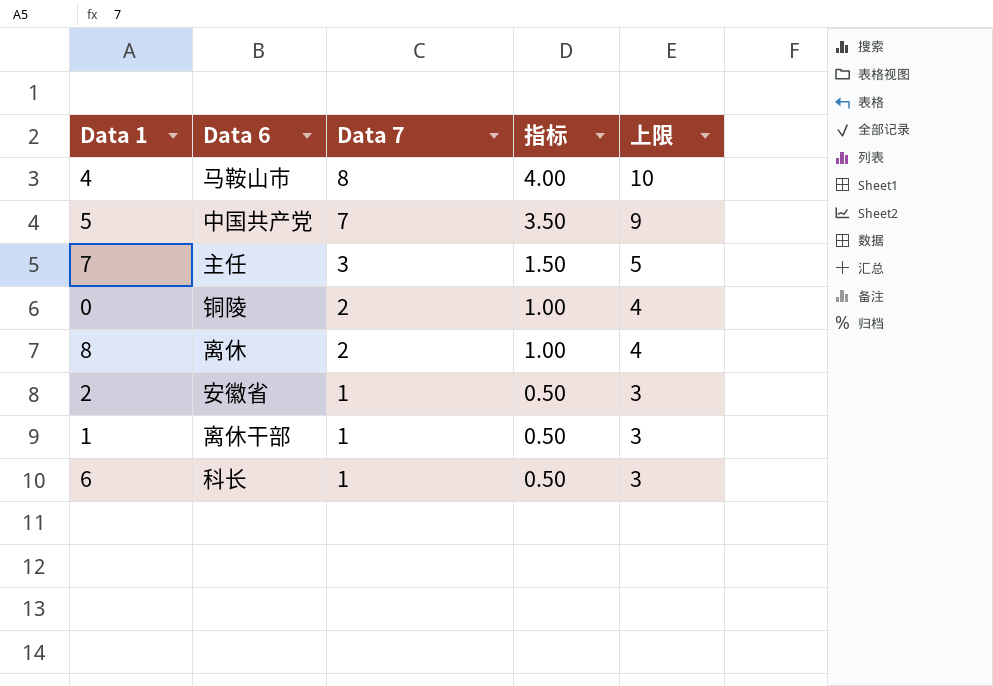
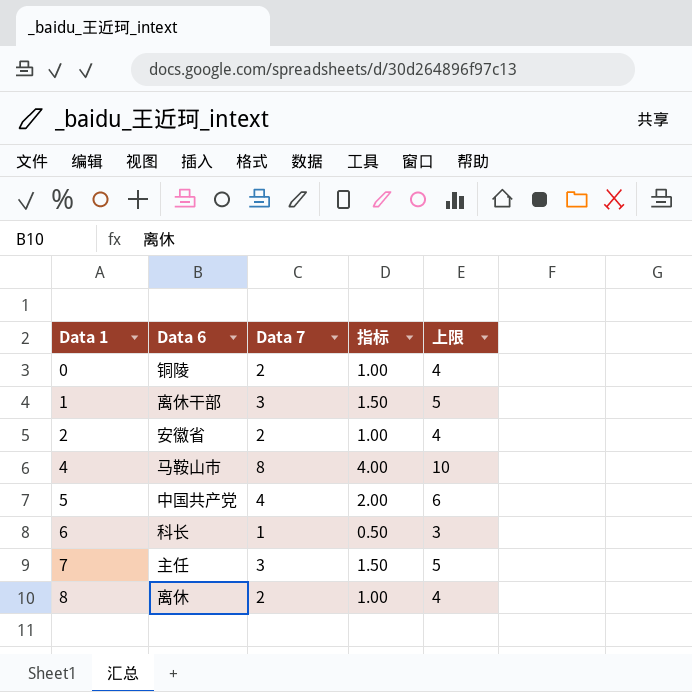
row order: Data 7 descending -> Data 1 ascending
1 | Data 7: 1 -> 3
1 | 指标: 0.50 -> 1.50
1 | 上限: 3 -> 5
2 | Data 7: 1 -> 2
2 | 指标: 0.50 -> 1.00
2 | 上限: 3 -> 4
5 | Data 7: 7 -> 4
5 | 指标: 3.50 -> 2.00
5 | 上限: 9 -> 6

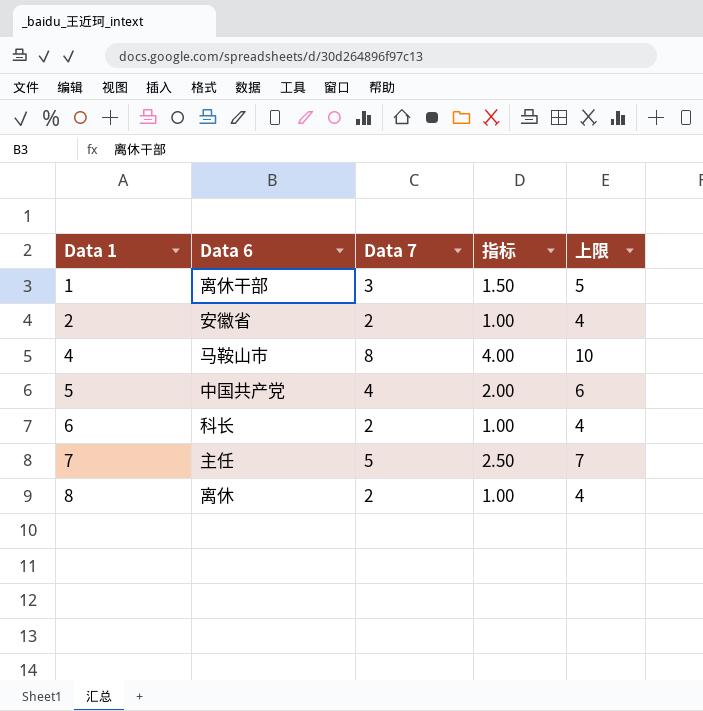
row 0: 铜陵 | 2 | 1.00 | 4 -> none
6 | Data 7: 1 -> 2
6 | 指标: 0.50 -> 1.00
6 | 上限: 3 -> 4
7 | Data 7: 3 -> 5
7 | 指标: 1.50 -> 2.50
7 | 上限: 5 -> 7

